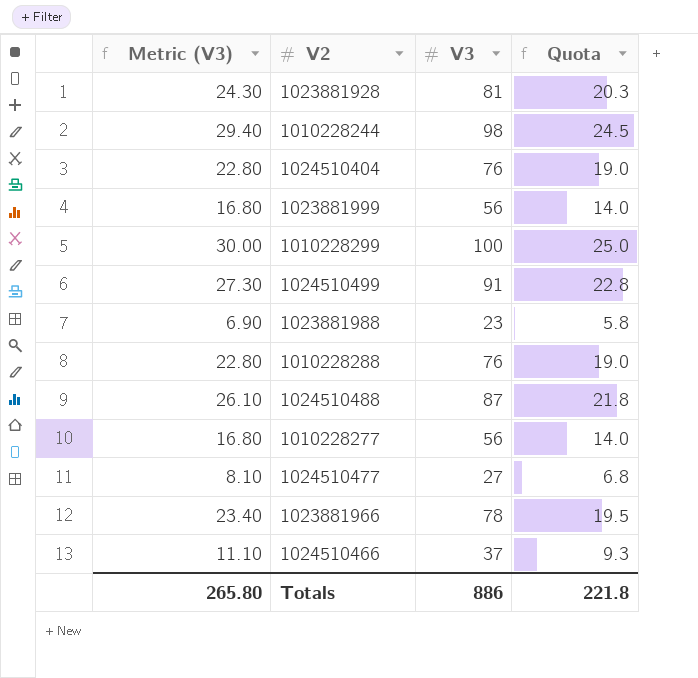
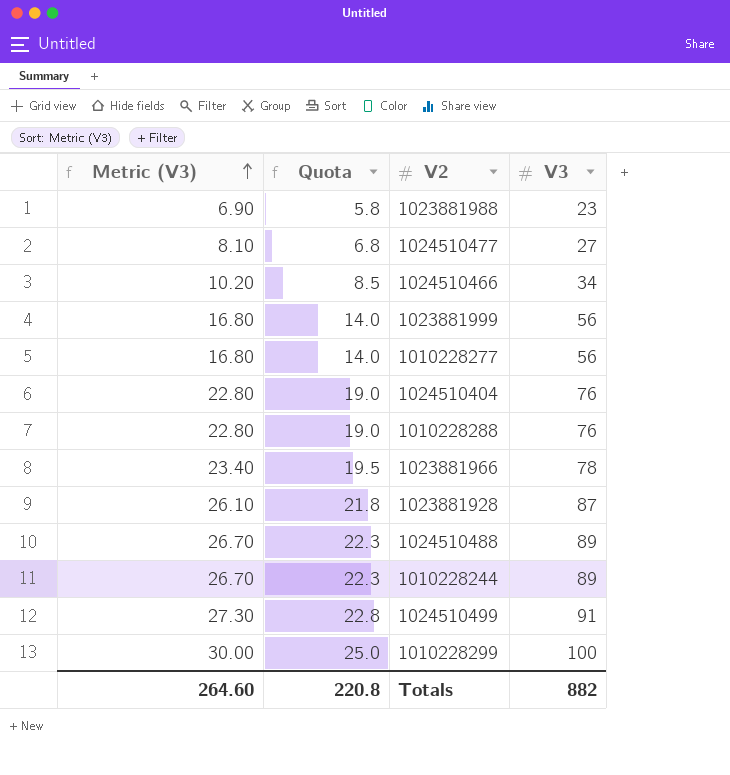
row order: none -> Metric (V3) ascending
column Quota | position: 4 -> 2
1024510466 | Metric (V3): 11.10 -> 10.20
1024510466 | Quota: 9.3 -> 8.5
1024510466 | V3: 37 -> 34
1023881928 | Metric (V3): 24.30 -> 26.10
1023881928 | Quota: 20.3 -> 21.8
1023881928 | V3: 81 -> 87
1024510488 | Metric (V3): 26.10 -> 26.70
1024510488 | Quota: 21.8 -> 22.3
1024510488 | V3: 87 -> 89
1010228244 | Metric (V3): 29.40 -> 26.70
1010228244 | Quota: 24.5 -> 22.3
1010228244 | V3: 98 -> 89
Totals | Metric (V3): 265.80 -> 264.60
Totals | Quota: 221.8 -> 220.8
Totals | V3: 886 -> 882

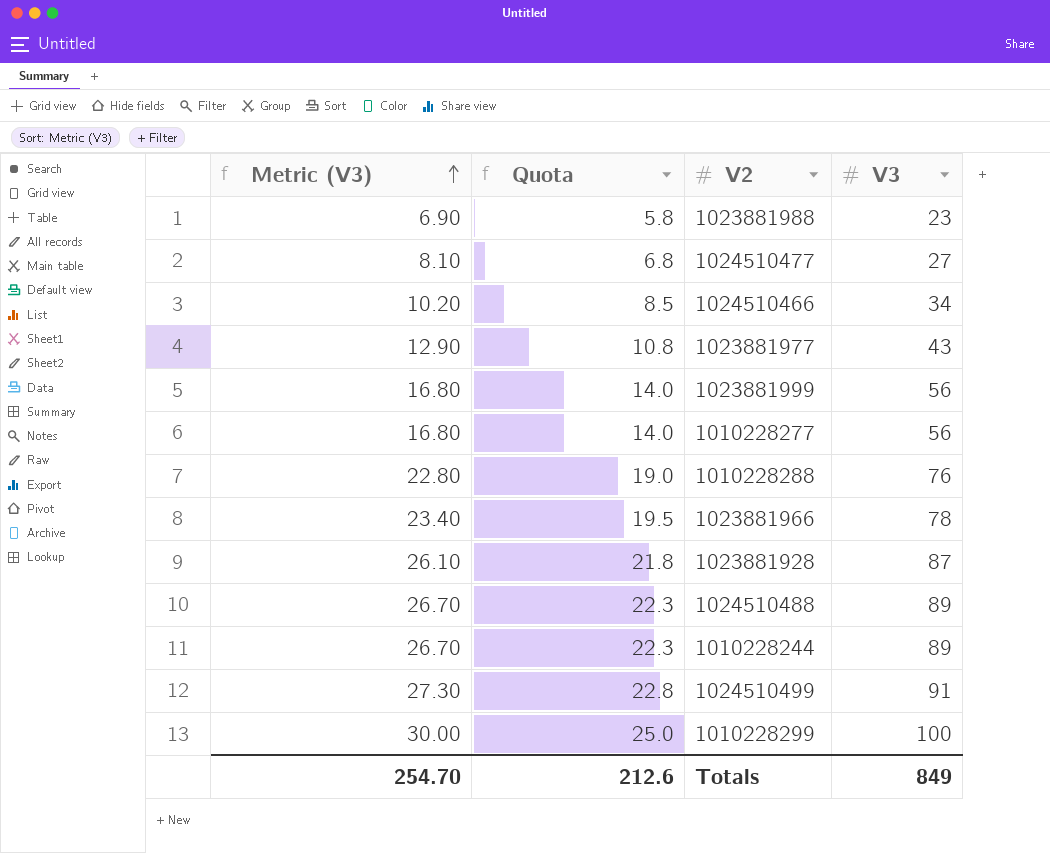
row 1024510404: 22.80 | 19.0 | 76 -> none
row 1023881977: none -> 12.90 | 10.8 | 43
Totals | Metric (V3): 264.60 -> 254.70
Totals | Quota: 220.8 -> 212.6
Totals | V3: 882 -> 849

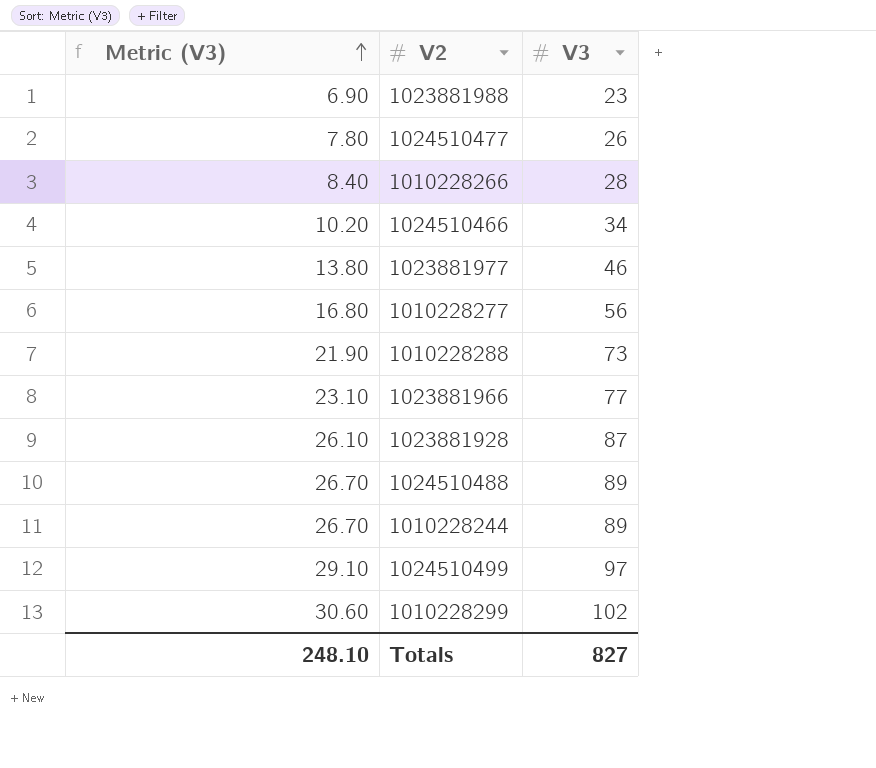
column Quota | formula: [V3] * 0.25 -> none
row 1023881999: 16.80 | 14.0 | 56 -> none
1024510477 | Metric (V3): 8.10 -> 7.80
1024510477 | V3: 27 -> 26
row 1010228266: none -> 8.40 | 28
1023881977 | Metric (V3): 12.90 -> 13.80
1023881977 | V3: 43 -> 46
1010228288 | Metric (V3): 22.80 -> 21.90
1010228288 | V3: 76 -> 73
1023881966 | Metric (V3): 23.40 -> 23.10
1023881966 | V3: 78 -> 77
1024510499 | Metric (V3): 27.30 -> 29.10
1024510499 | V3: 91 -> 97
1010228299 | Metric (V3): 30.00 -> 30.60
1010228299 | V3: 100 -> 102
Totals | Metric (V3): 254.70 -> 248.10
Totals | V3: 849 -> 827

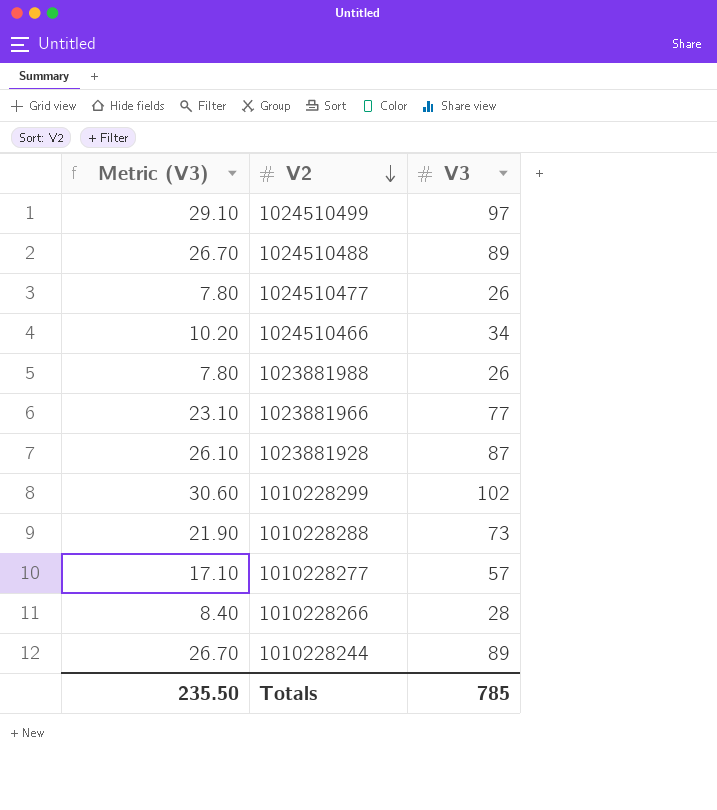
row order: Metric (V3) ascending -> V2 descending
row 1023881977: 13.80 | 46 -> none
1023881988 | Metric (V3): 6.90 -> 7.80
1023881988 | V3: 23 -> 26
1010228277 | Metric (V3): 16.80 -> 17.10
1010228277 | V3: 56 -> 57
Totals | Metric (V3): 248.10 -> 235.50
Totals | V3: 827 -> 785

